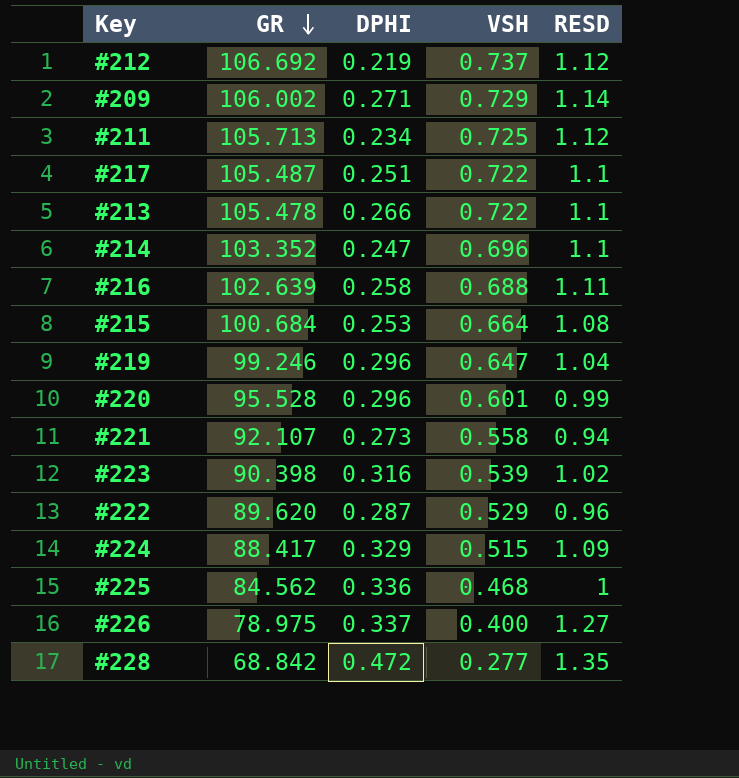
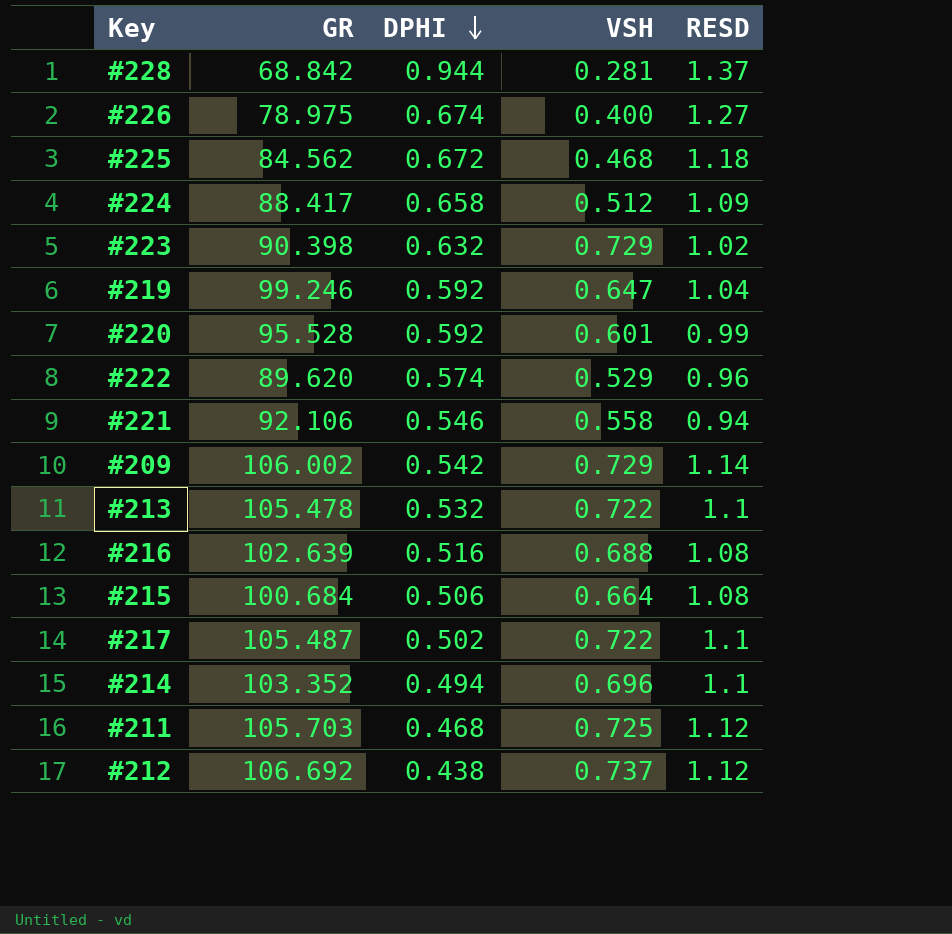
row order: GR descending -> DPHI descending
#228 | DPHI: 0.472 -> 0.944
#228 | VSH: 0.277 -> 0.281
#228 | RESD: 1.35 -> 1.37
#226 | DPHI: 0.337 -> 0.674
#225 | DPHI: 0.336 -> 0.672
#225 | RESD: 1 -> 1.18
#224 | DPHI: 0.329 -> 0.658
#224 | VSH: 0.515 -> 0.512
#223 | DPHI: 0.316 -> 0.632
#223 | VSH: 0.539 -> 0.729
#219 | DPHI: 0.296 -> 0.592
#220 | DPHI: 0.296 -> 0.592
#222 | DPHI: 0.287 -> 0.574
#221 | GR: 92.107 -> 92.106
#221 | DPHI: 0.273 -> 0.546
#209 | DPHI: 0.271 -> 0.542
#213 | DPHI: 0.266 -> 0.532
#216 | DPHI: 0.258 -> 0.516
#216 | RESD: 1.11 -> 1.08
#215 | DPHI: 0.253 -> 0.506
#217 | DPHI: 0.251 -> 0.502
#214 | DPHI: 0.247 -> 0.494
#211 | GR: 105.713 -> 105.703
#211 | DPHI: 0.234 -> 0.468
#212 | DPHI: 0.219 -> 0.438

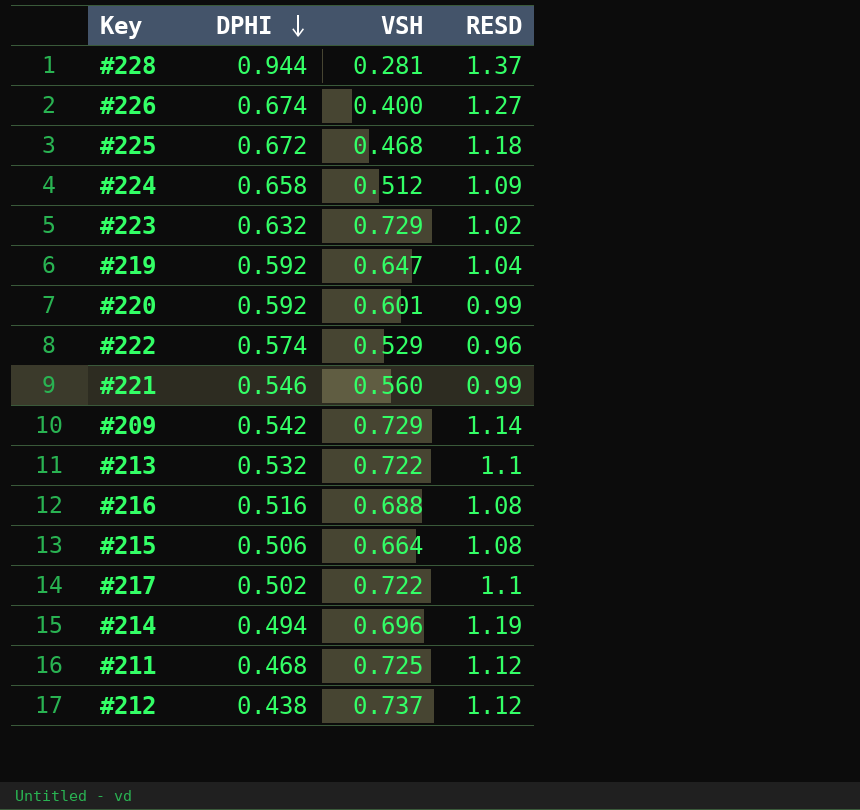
column GR | position: 2 -> none
#221 | VSH: 0.558 -> 0.560
#221 | RESD: 0.94 -> 0.99
#214 | RESD: 1.1 -> 1.19

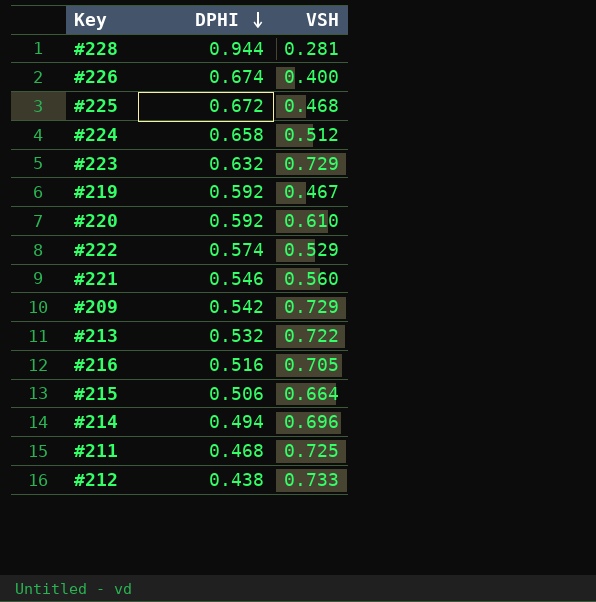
column RESD | position: 4 -> none
row #217: 0.502 | 0.722 | 1.1 -> none
#219 | VSH: 0.647 -> 0.467
#220 | VSH: 0.601 -> 0.610
#216 | VSH: 0.688 -> 0.705
#212 | VSH: 0.737 -> 0.733

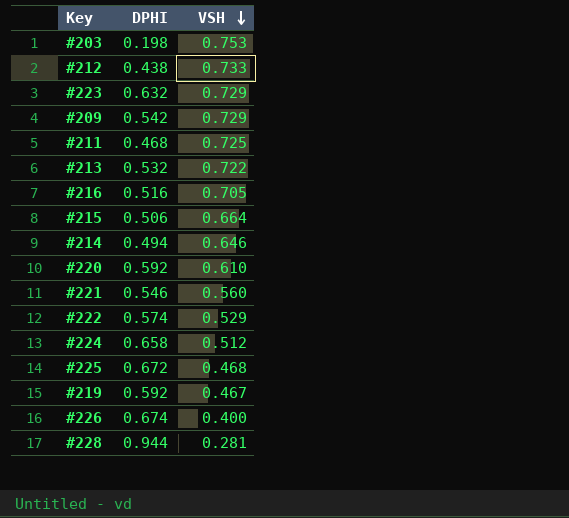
row order: DPHI descending -> VSH descending
row #203: none -> 0.198 | 0.753
#214 | VSH: 0.696 -> 0.646

